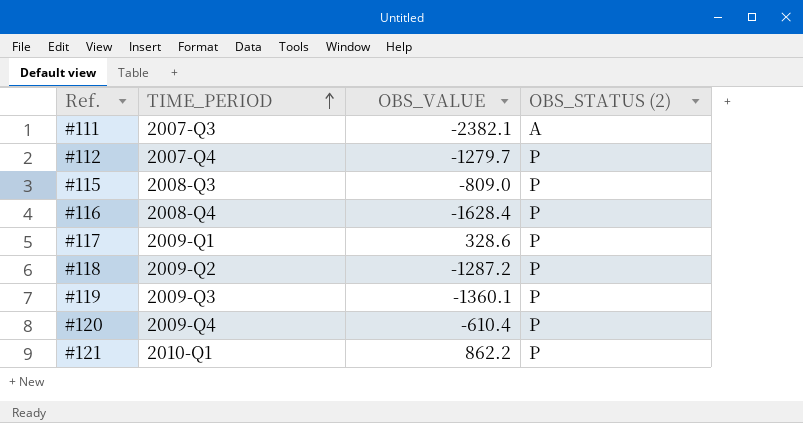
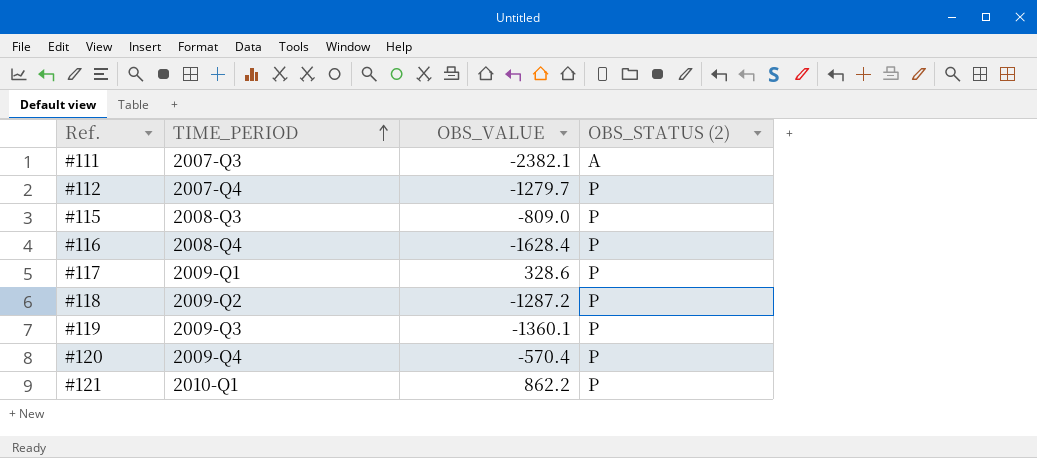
#120 | OBS_VALUE: -610.4 -> -570.4

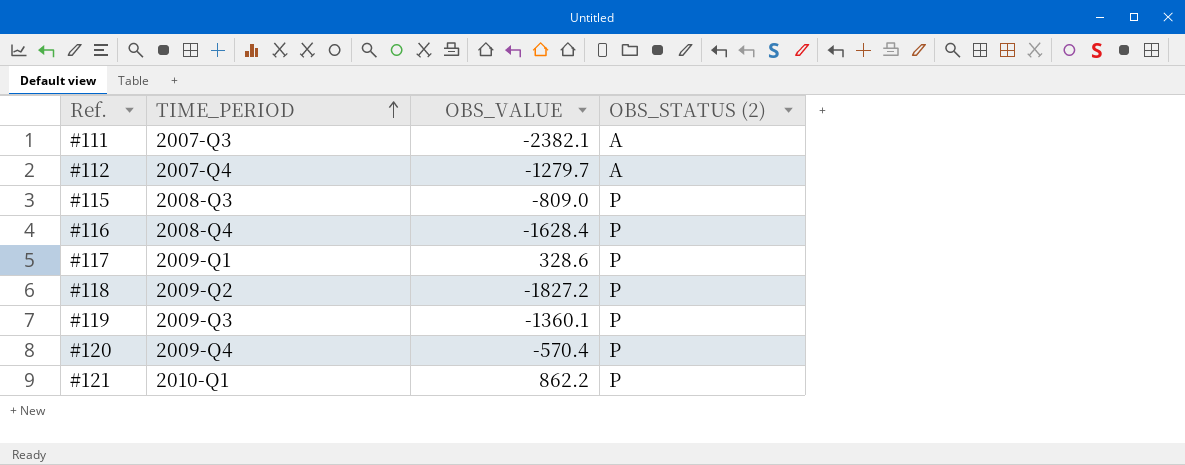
#112 | OBS_STATUS (2): P -> A
#118 | OBS_VALUE: -1287.2 -> -1827.2

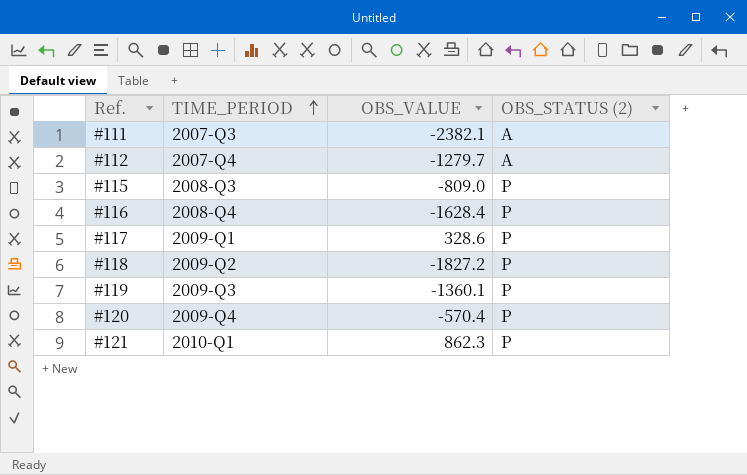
#121 | OBS_VALUE: 862.2 -> 862.3

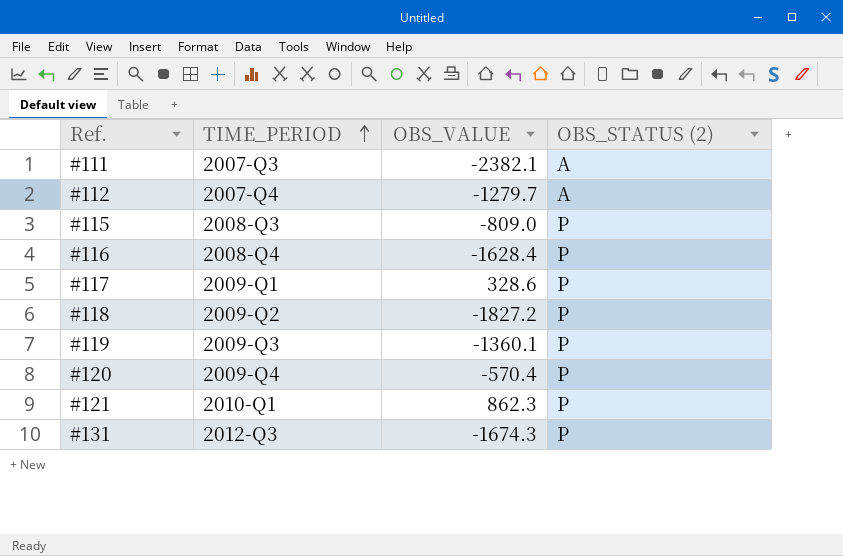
row #131: none -> 2012-Q3 | -1674.3 | P

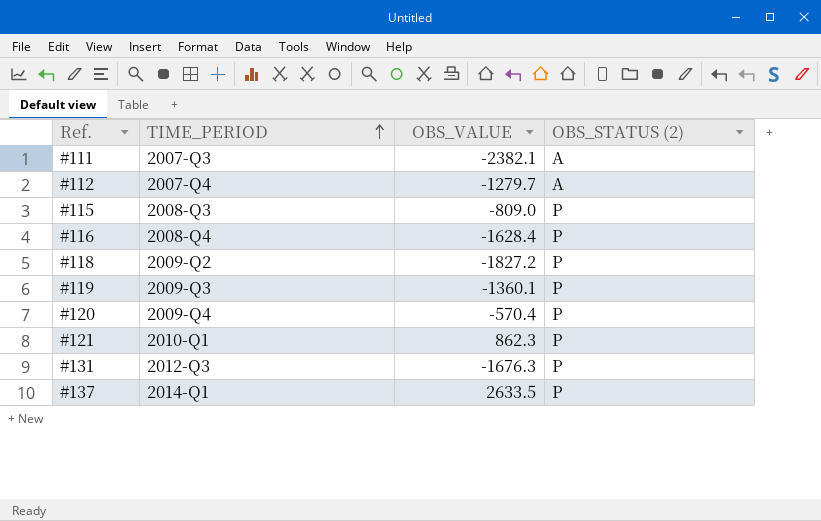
row #117: 2009-Q1 | 328.6 | P -> none
#131 | OBS_VALUE: -1674.3 -> -1676.3
row #137: none -> 2014-Q1 | 2633.5 | P

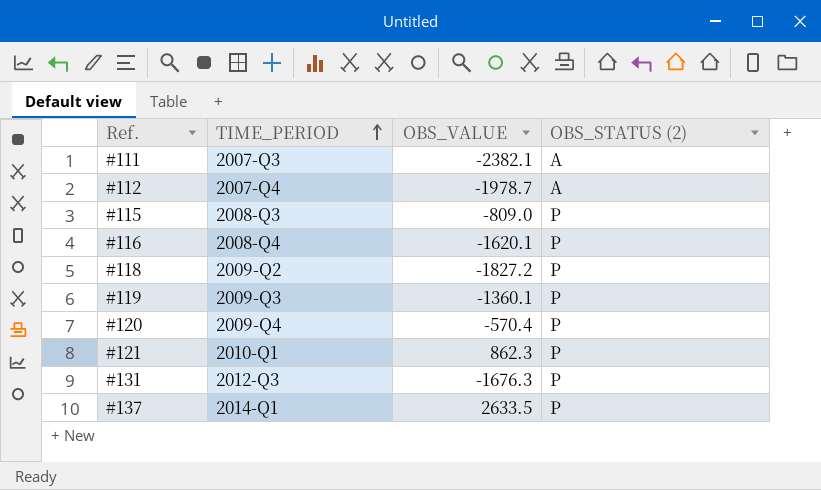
#112 | OBS_VALUE: -1279.7 -> -1978.7
#116 | OBS_VALUE: -1628.4 -> -1620.1

